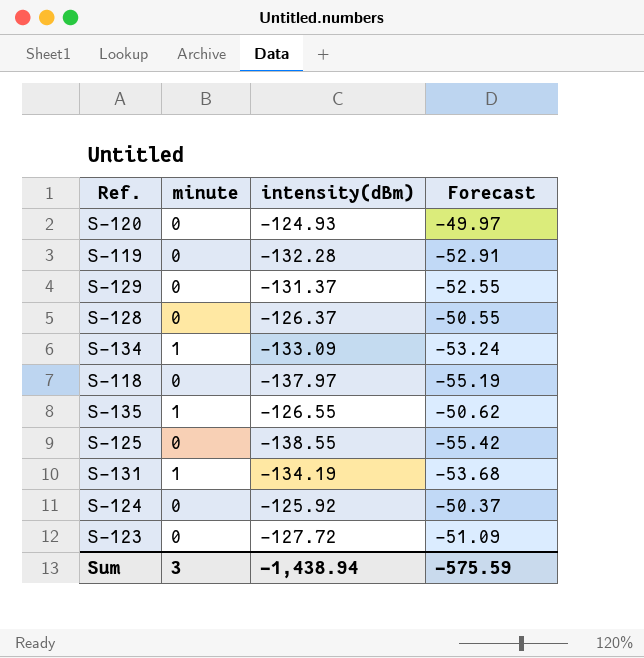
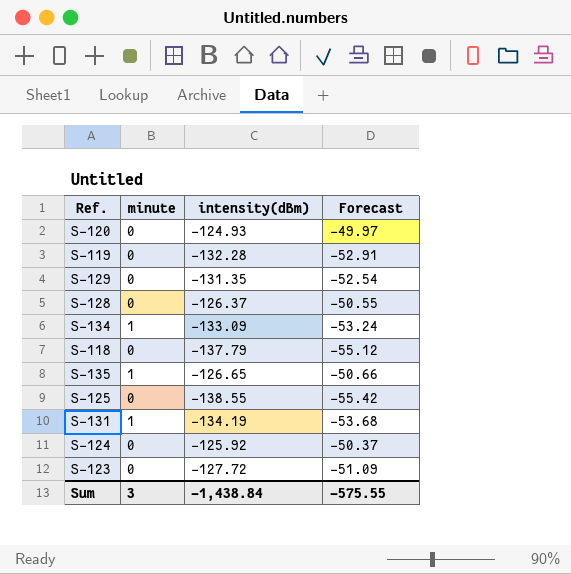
S-129 | intensity(dBm): -131.37 -> -131.35
S-129 | Forecast: -52.55 -> -52.54
S-118 | intensity(dBm): -137.97 -> -137.79
S-118 | Forecast: -55.19 -> -55.12
S-135 | intensity(dBm): -126.55 -> -126.65
S-135 | Forecast: -50.62 -> -50.66
Sum | intensity(dBm): -1,438.94 -> -1,438.84
Sum | Forecast: -575.59 -> -575.55

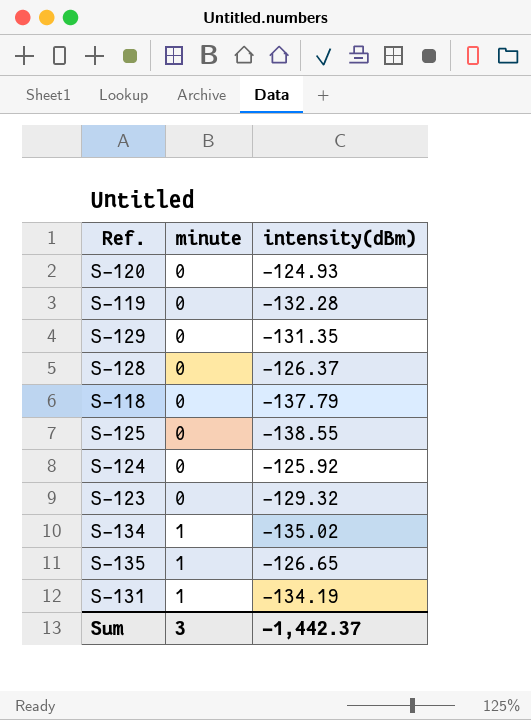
row order: none -> minute ascending
column Forecast | formula: [intensity(dBm)] * 0.4 -> none
S-123 | intensity(dBm): -127.72 -> -129.32
S-134 | intensity(dBm): -133.09 -> -135.02
Sum | intensity(dBm): -1,438.84 -> -1,442.37

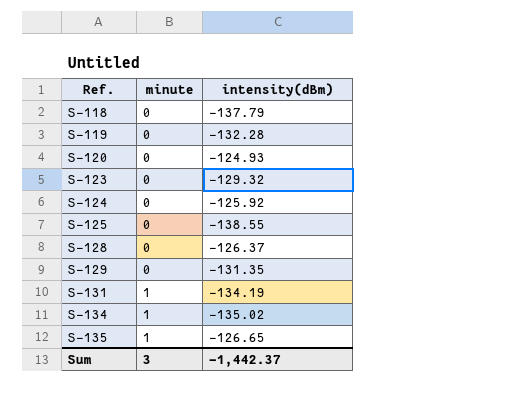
row order: minute ascending -> Ref. ascending

